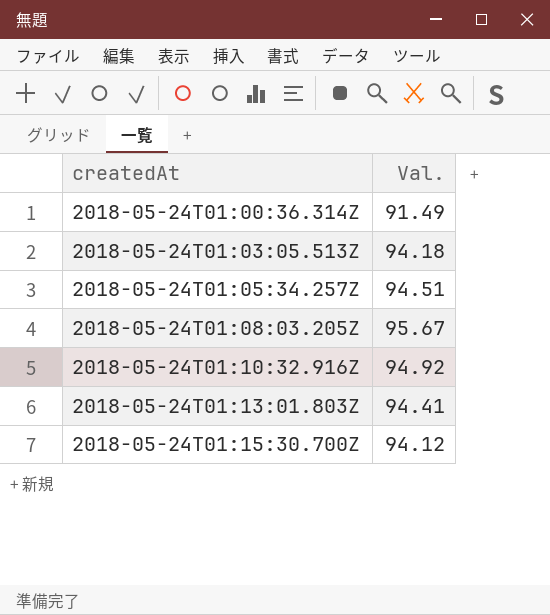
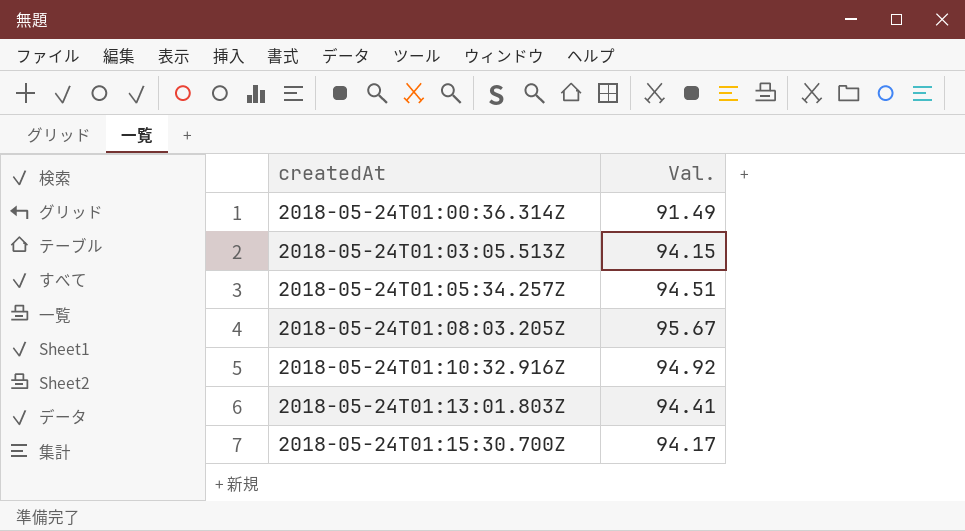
2018-05-24T01:03:05.513Z | Val.: 94.18 -> 94.15
2018-05-24T01:15:30.700Z | Val.: 94.12 -> 94.17

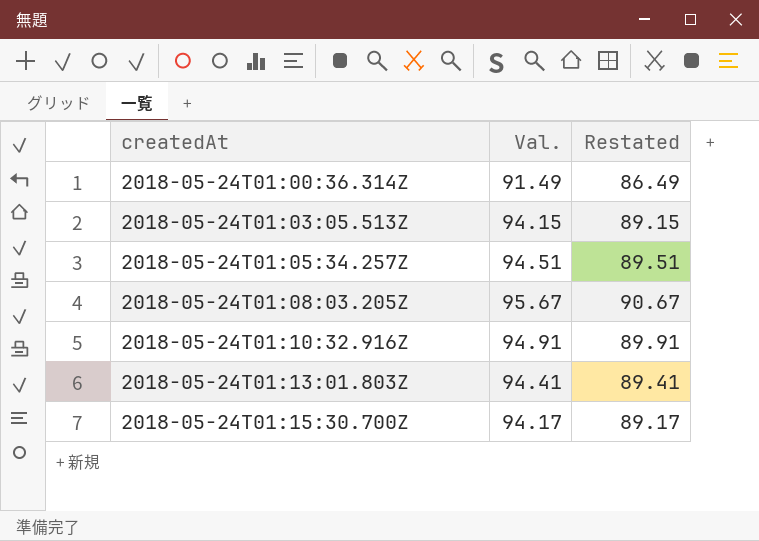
column Restated | formula: none -> [Val.] - 5
2018-05-24T01:10:32.916Z | Val.: 94.92 -> 94.91

